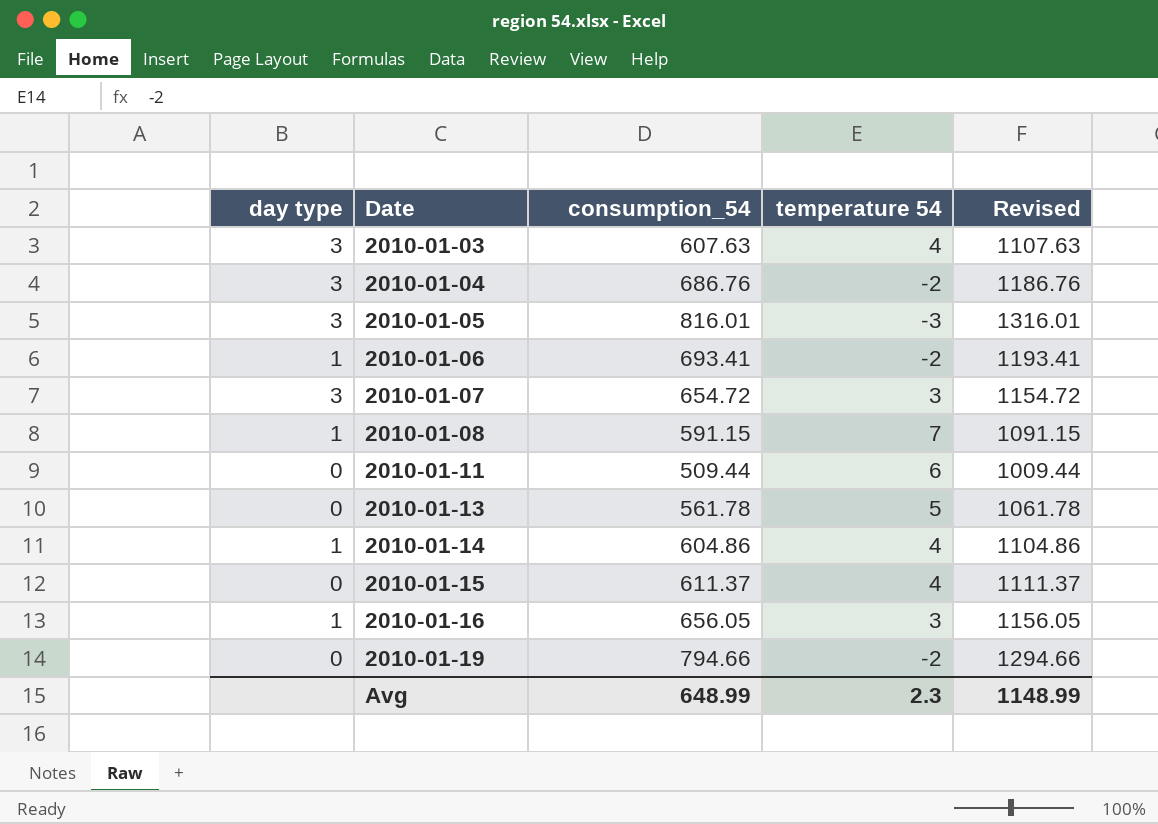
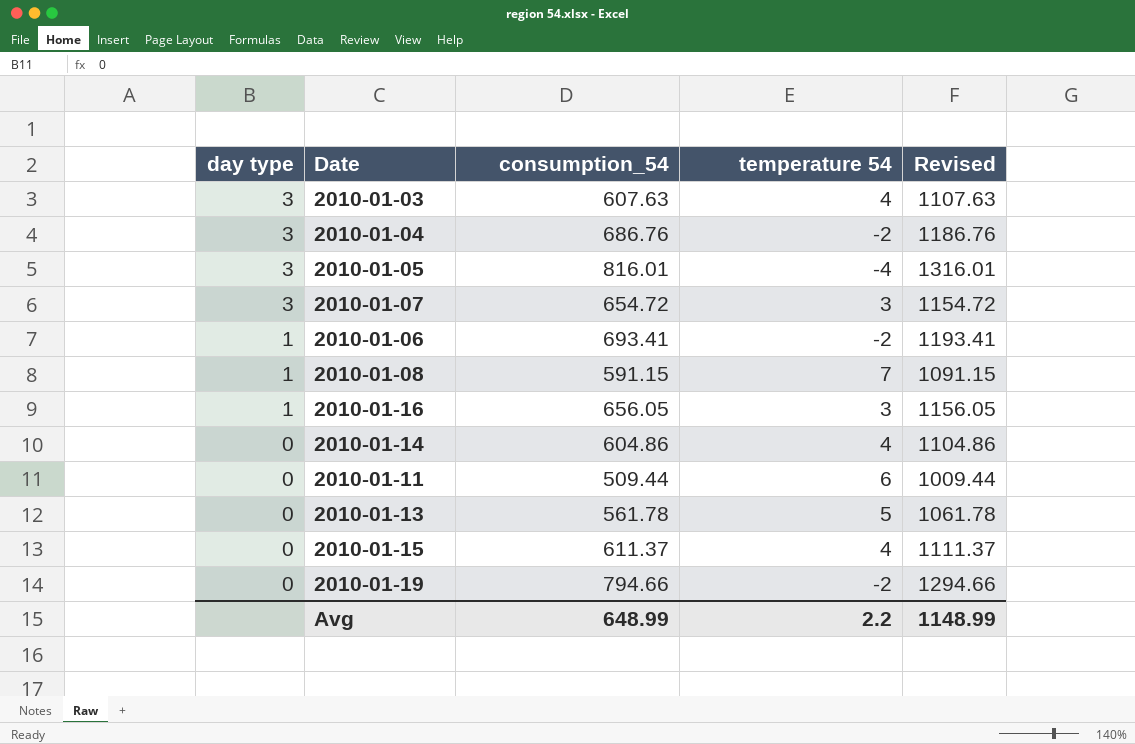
row order: Date ascending -> day type descending
2010-01-05 | temperature 54: -3 -> -4
2010-01-14 | day type: 1 -> 0
Avg | temperature 54: 2.3 -> 2.2

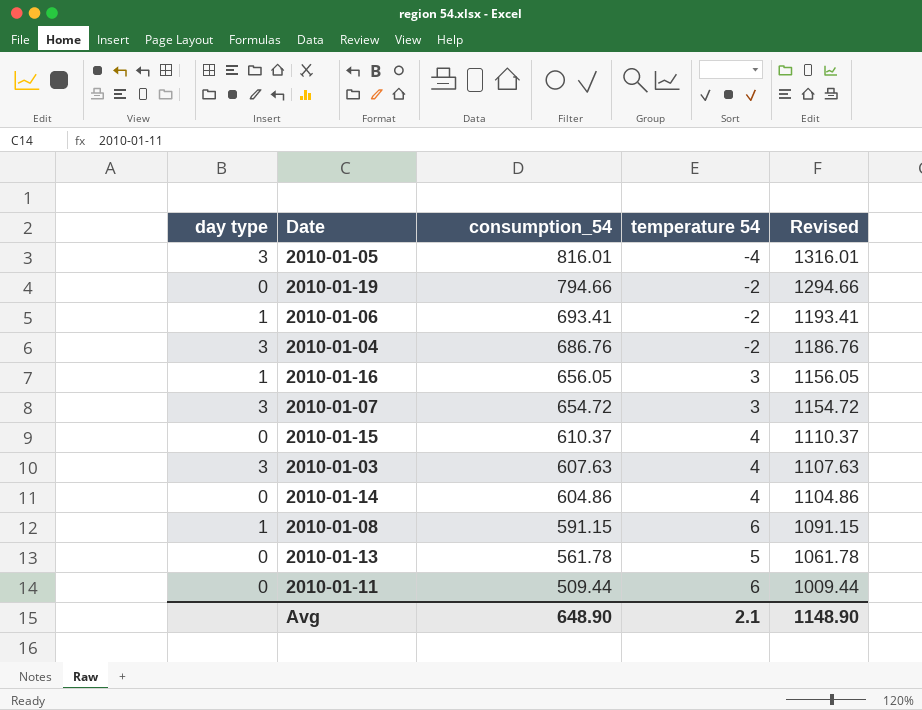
row order: day type descending -> consumption_54 descending
2010-01-15 | consumption_54: 611.37 -> 610.37
2010-01-15 | Revised: 1111.37 -> 1110.37
2010-01-08 | temperature 54: 7 -> 6
Avg | consumption_54: 648.99 -> 648.90
Avg | temperature 54: 2.2 -> 2.1
Avg | Revised: 1148.99 -> 1148.90

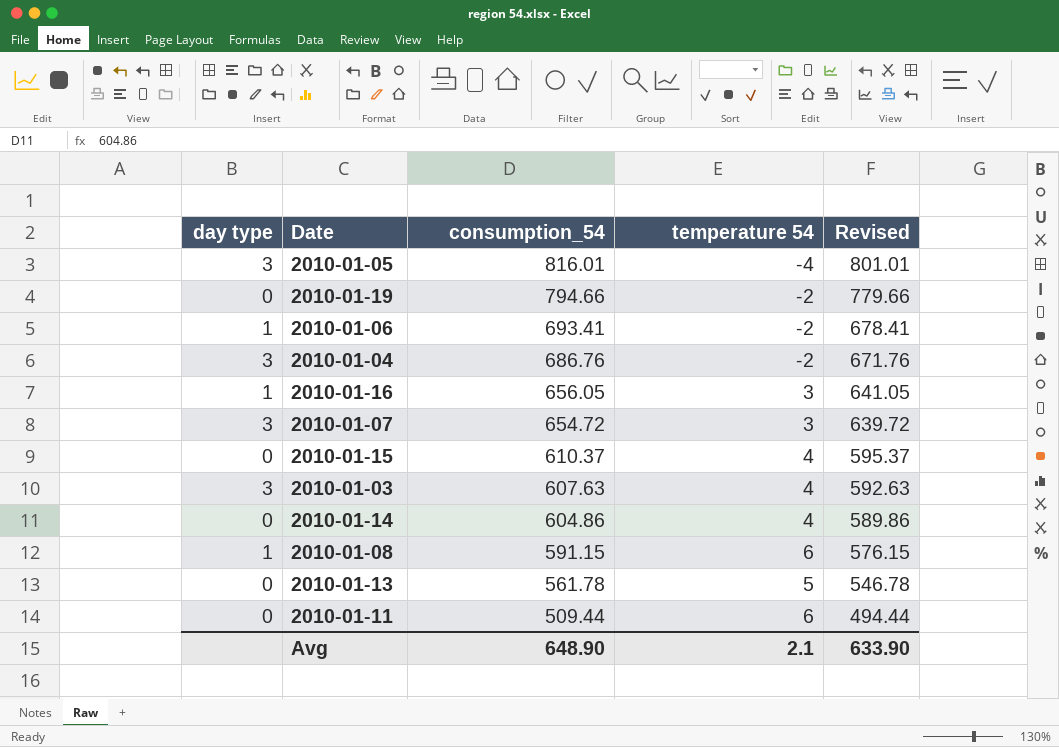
column Revised | formula: [consumption_54] + 500 -> [consumption_54] - 15
Avg | Revised: 1148.90 -> 633.90

